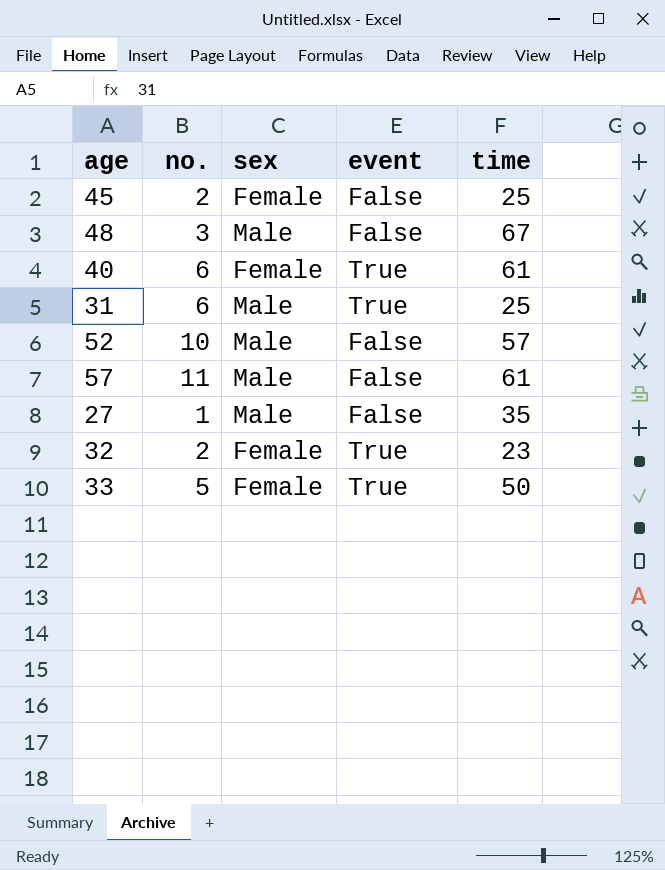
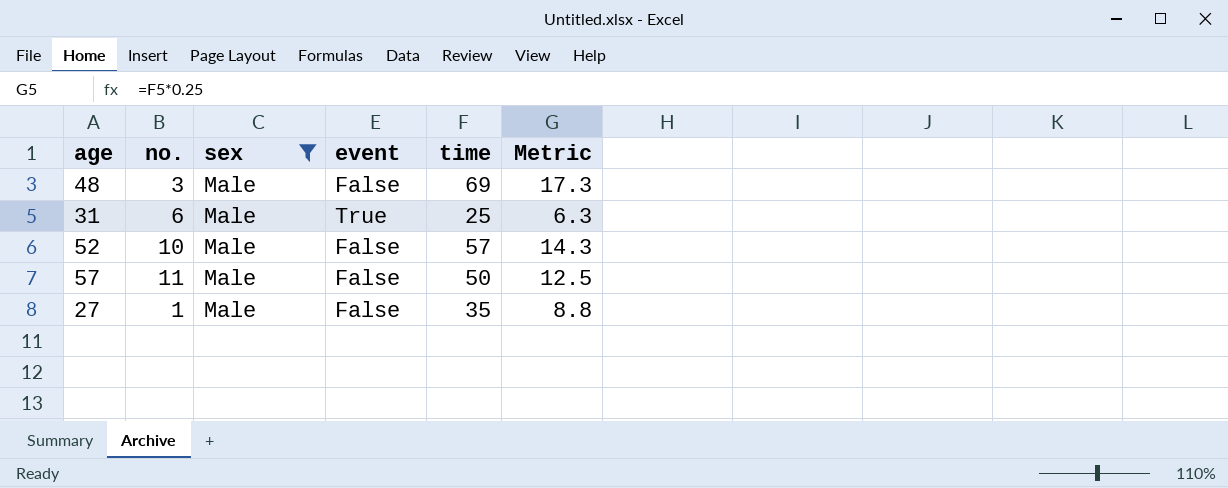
filter: none -> sex = Male
column Metric | formula: none -> [time] * 0.25
48 | time: 67 -> 69
57 | time: 61 -> 50

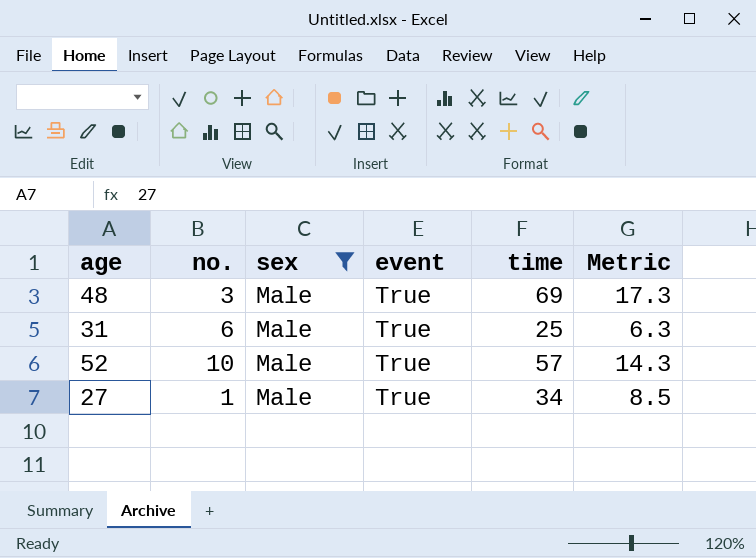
row 57: 11 | Male | False | 50 | 12.5 -> none
48 | event: False -> True
52 | event: False -> True
27 | event: False -> True
27 | time: 35 -> 34
27 | Metric: 8.8 -> 8.5

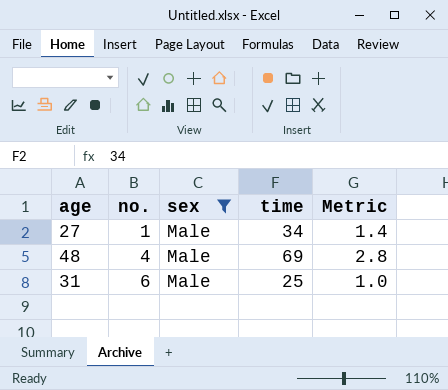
row order: none -> no. ascending
column event | position: 4 -> none
column Metric | formula: [time] * 0.25 -> [time] * 0.04
row 52: 10 | Male | True | 57 | 14.3 -> none
48 | no.: 3 -> 4

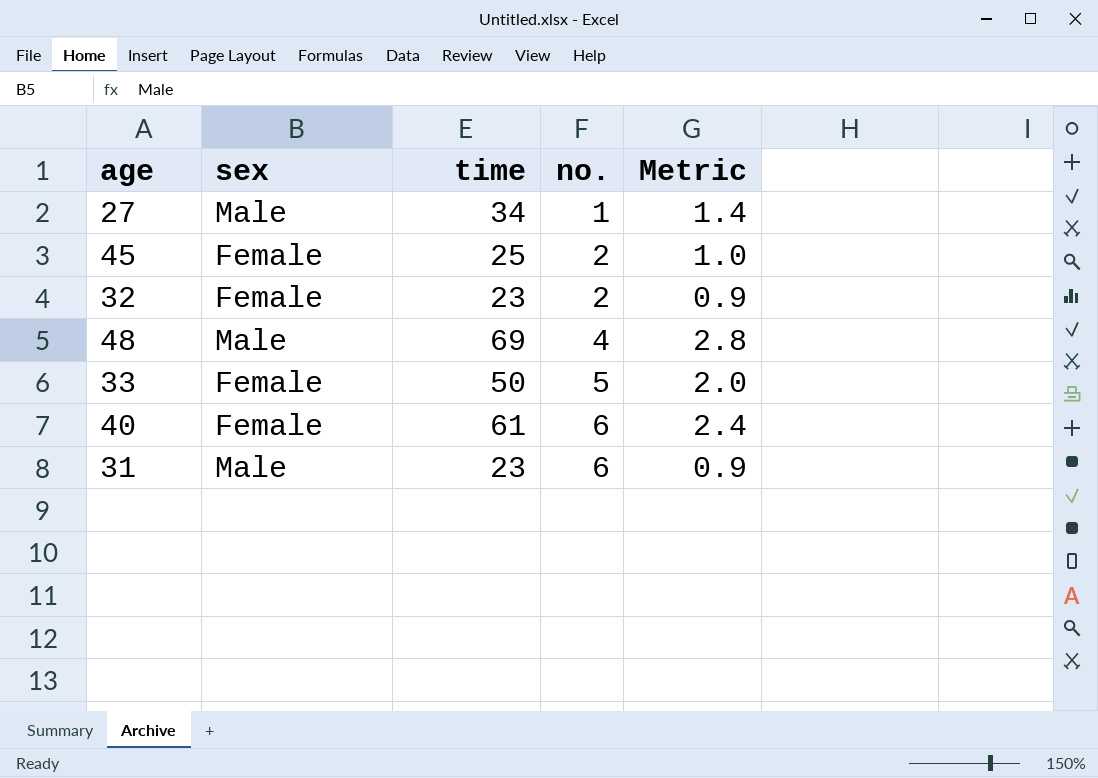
filter: sex = Male -> none
column no. | position: 2 -> 4
31 | time: 25 -> 23
31 | Metric: 1.0 -> 0.9

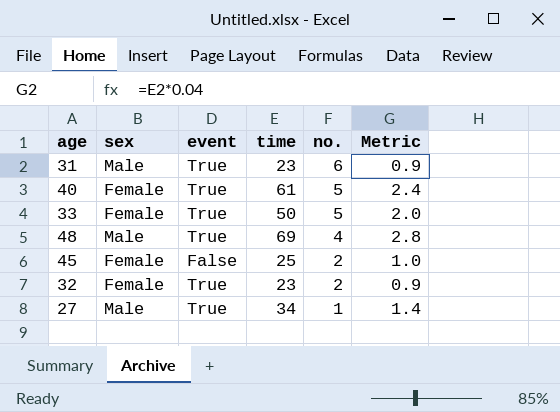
row order: no. ascending -> no. descending
column event | position: none -> 3
40 | no.: 6 -> 5

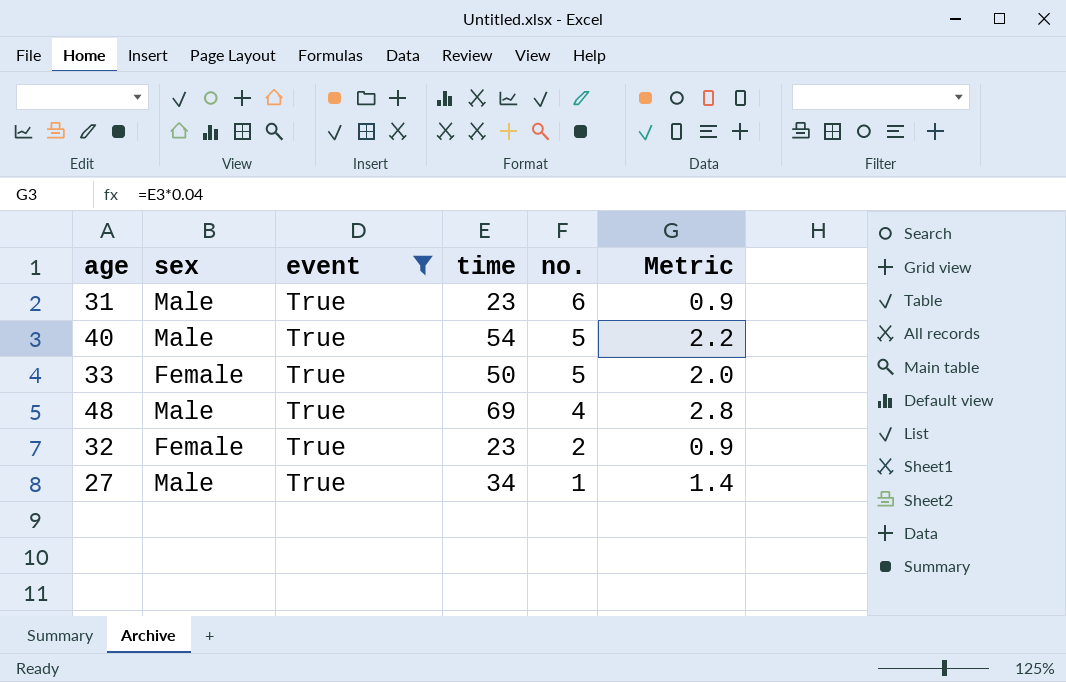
filter: none -> event = True
40 | sex: Female -> Male
40 | time: 61 -> 54
40 | Metric: 2.4 -> 2.2

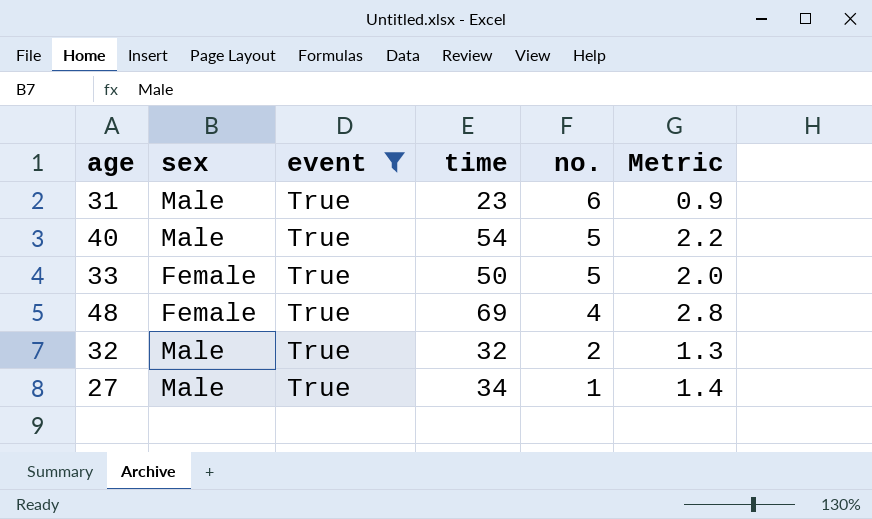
48 | sex: Male -> Female
32 | sex: Female -> Male
32 | time: 23 -> 32
32 | Metric: 0.9 -> 1.3

